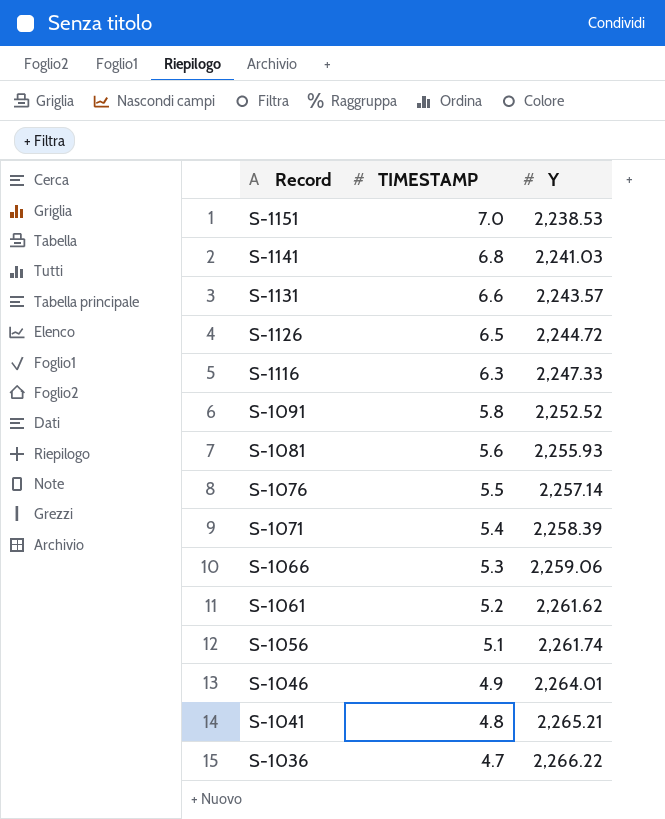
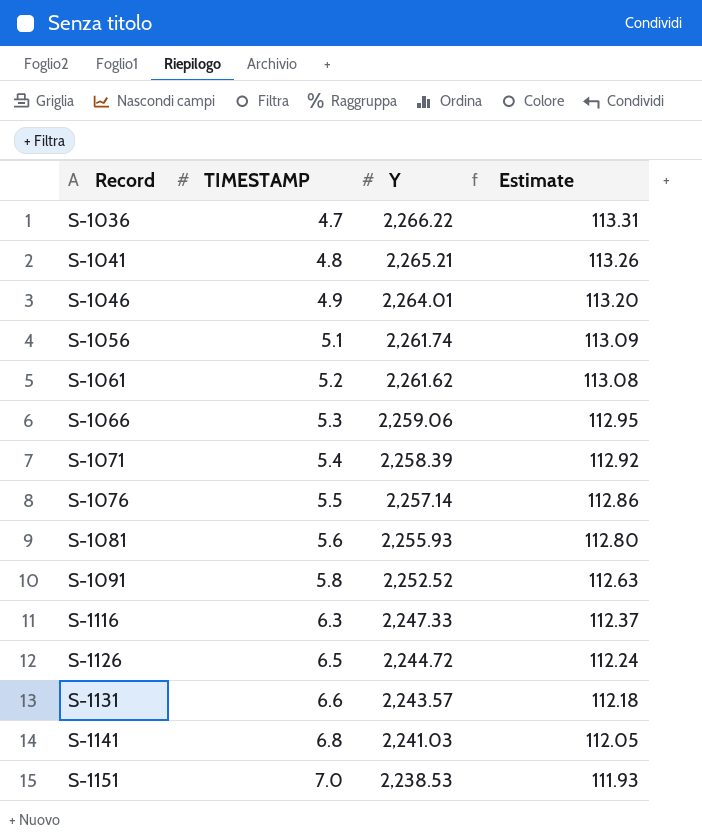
row order: Record descending -> Record ascending
column Estimate | formula: none -> [Y] * 0.05

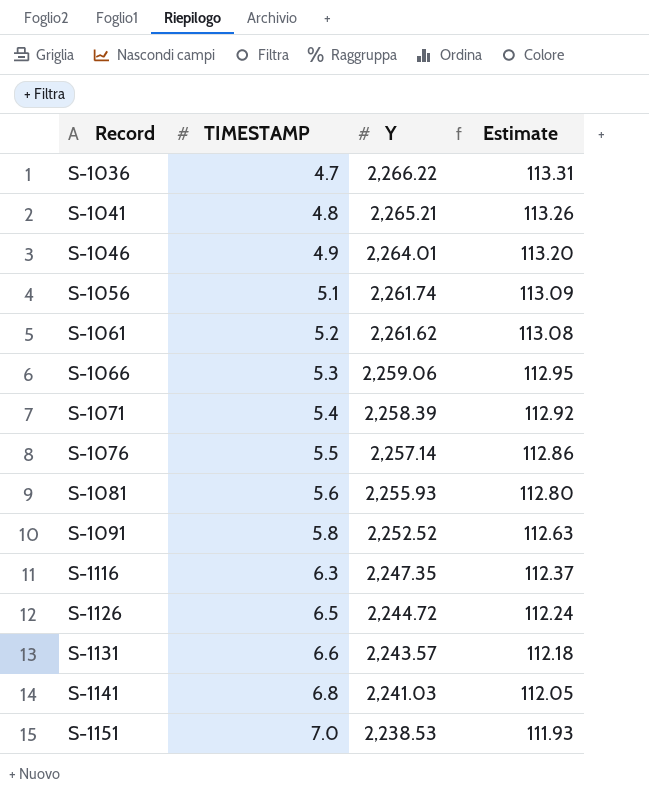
S-1116 | Y: 2,247.33 -> 2,247.35

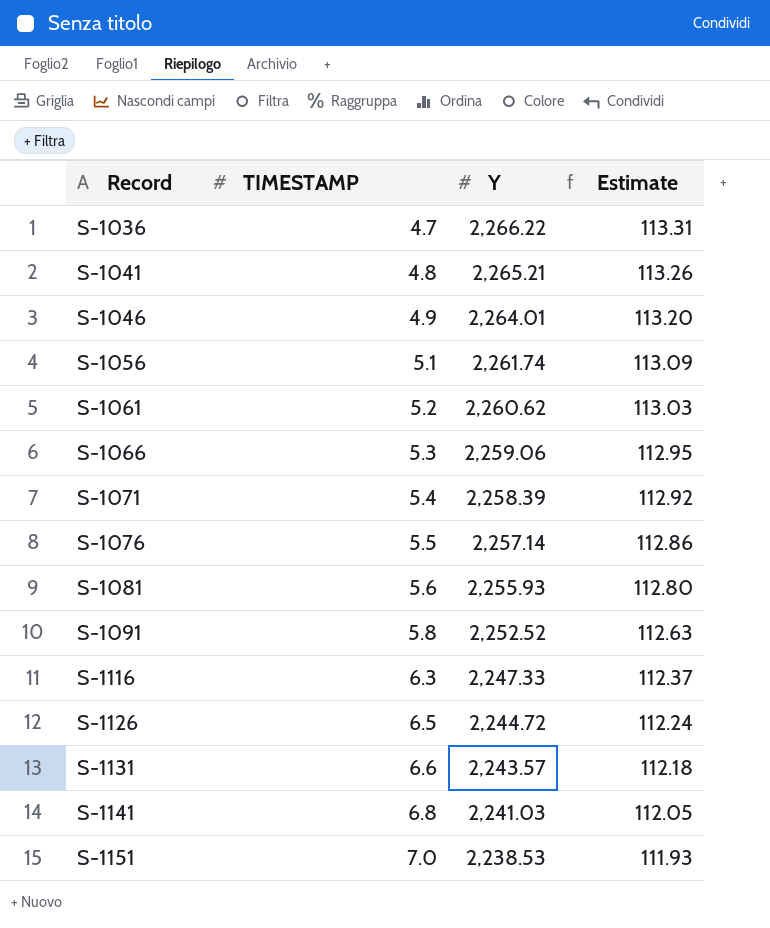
S-1061 | Y: 2,261.62 -> 2,260.62
S-1061 | Estimate: 113.08 -> 113.03
S-1116 | Y: 2,247.35 -> 2,247.33

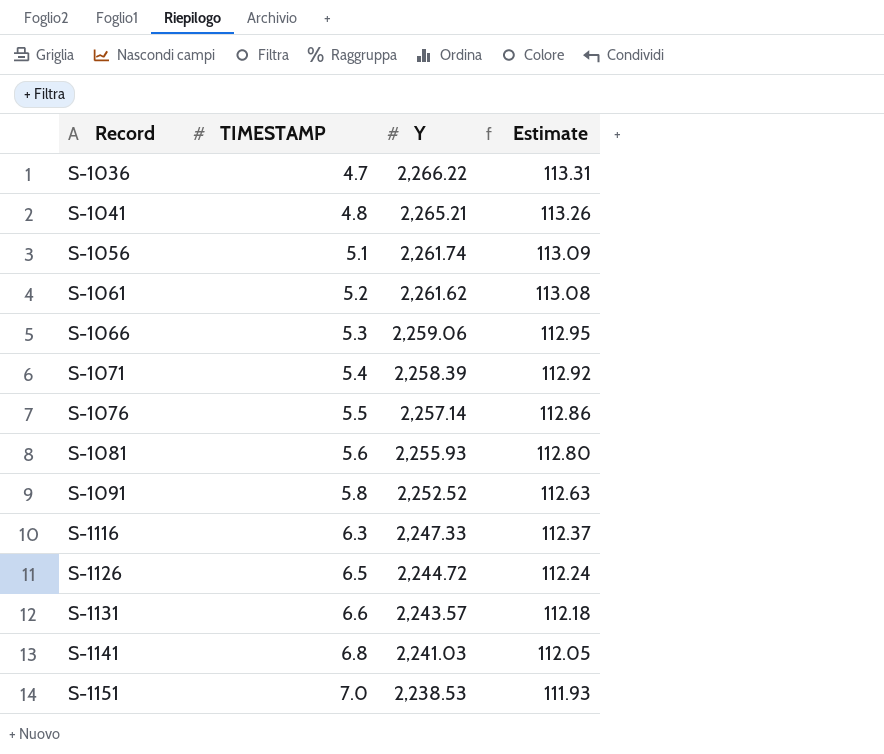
row S-1046: 4.9 | 2,264.01 | 113.20 -> none
S-1061 | Y: 2,260.62 -> 2,261.62
S-1061 | Estimate: 113.03 -> 113.08

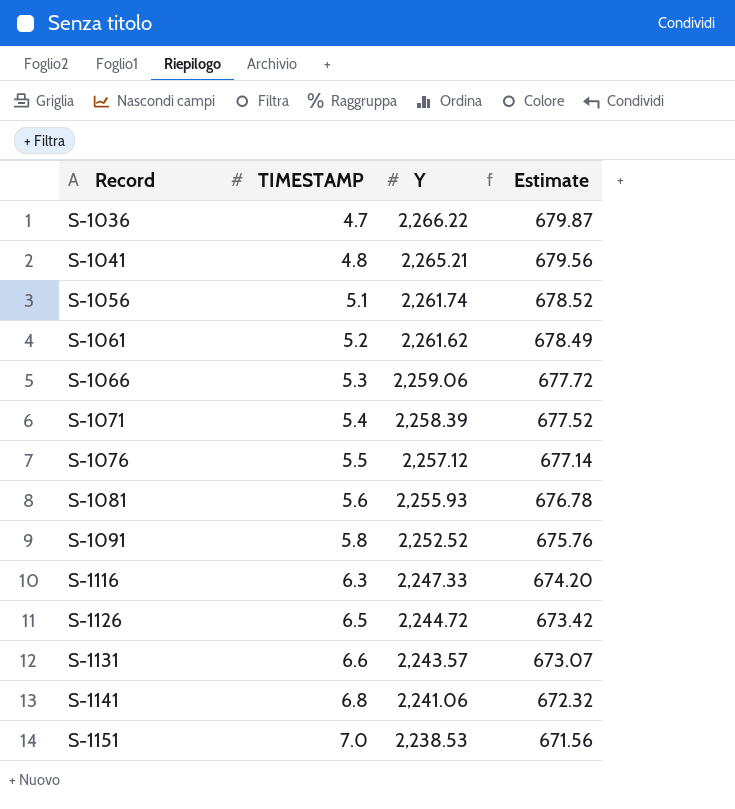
column Estimate | formula: [Y] * 0.05 -> [Y] * 0.3
S-1076 | Y: 2,257.14 -> 2,257.12
S-1141 | Y: 2,241.03 -> 2,241.06

